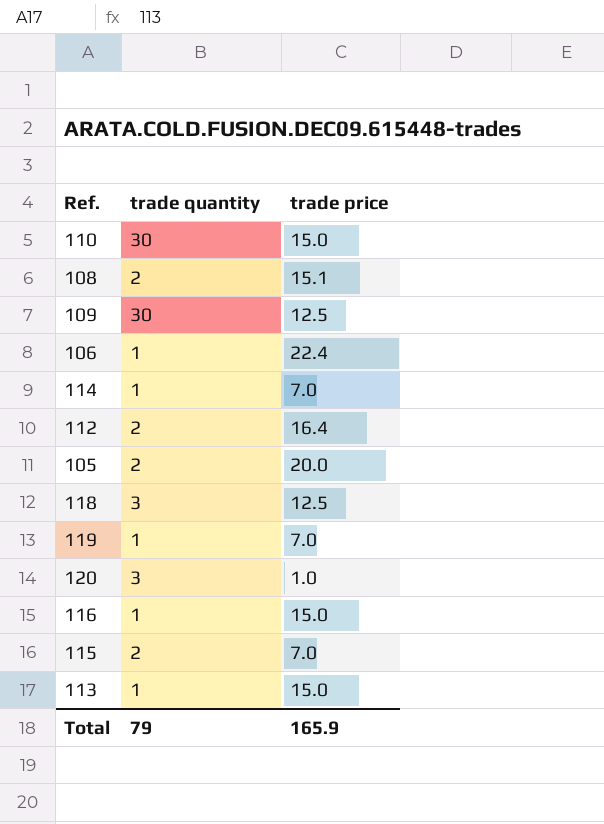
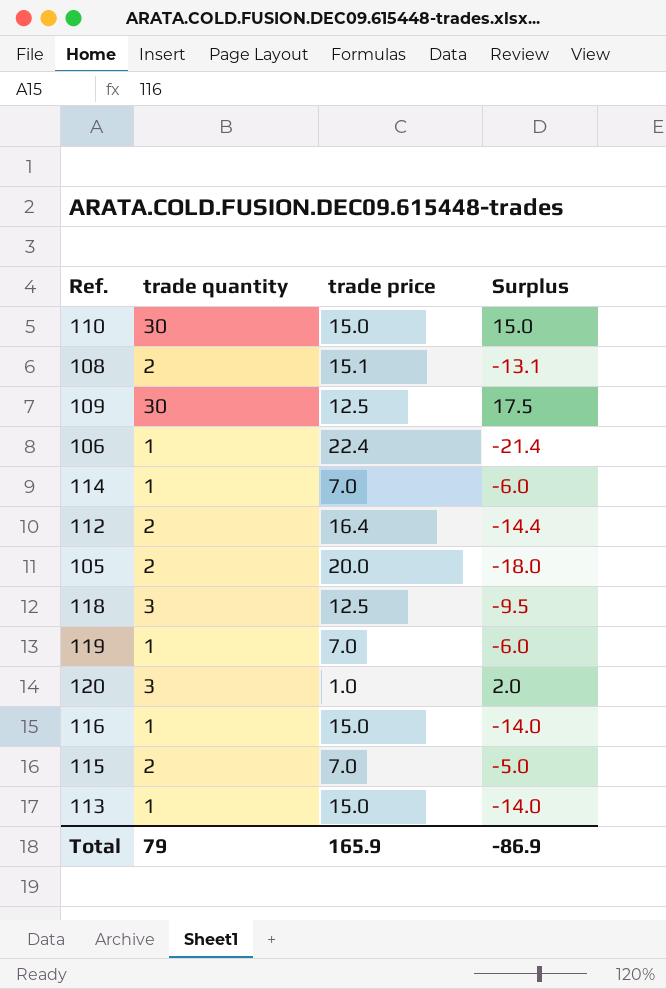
column Surplus | formula: none -> [trade quantity] - [trade price]

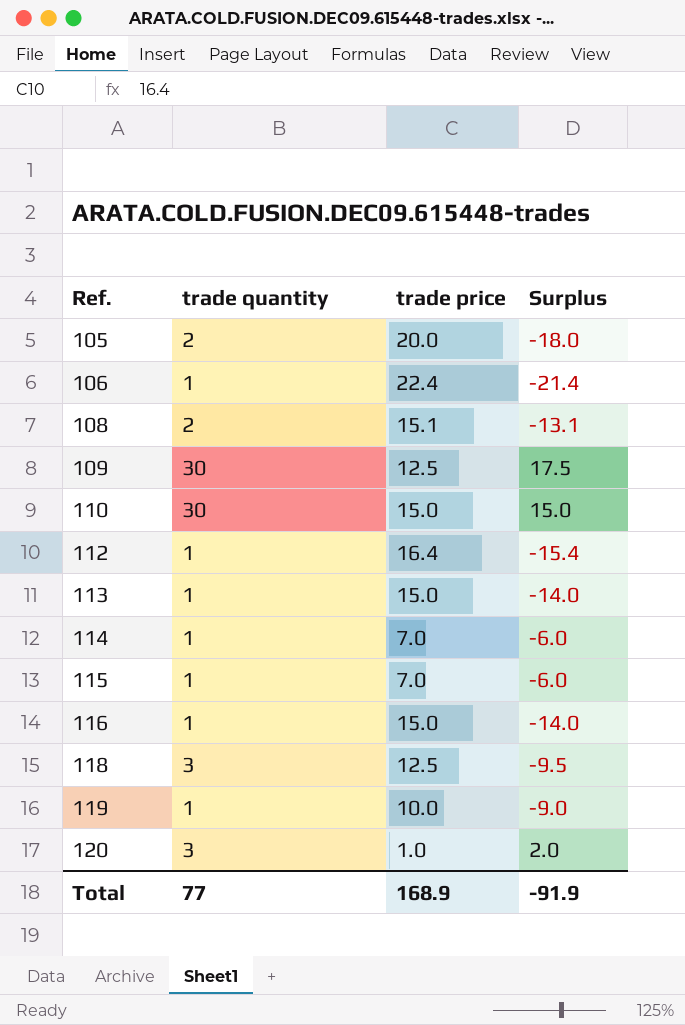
row order: none -> Ref. ascending
112 | trade quantity: 2 -> 1
112 | Surplus: -14.4 -> -15.4
115 | trade quantity: 2 -> 1
115 | Surplus: -5.0 -> -6.0
119 | trade price: 7.0 -> 10.0
119 | Surplus: -6.0 -> -9.0
Total | trade quantity: 79 -> 77
Total | trade price: 165.9 -> 168.9
Total | Surplus: -86.9 -> -91.9

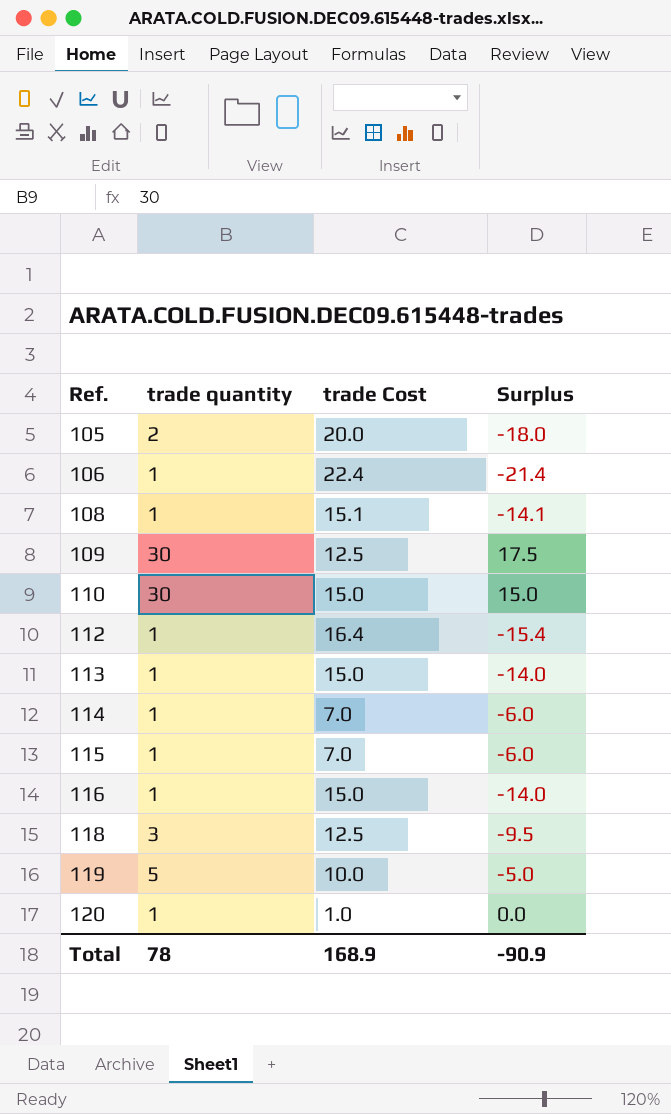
column name: trade price -> trade Cost
108 | trade quantity: 2 -> 1
108 | Surplus: -13.1 -> -14.1
119 | trade quantity: 1 -> 5
119 | Surplus: -9.0 -> -5.0
120 | trade quantity: 3 -> 1
120 | Surplus: 2.0 -> 0.0
Total | trade quantity: 77 -> 78
Total | Surplus: -91.9 -> -90.9

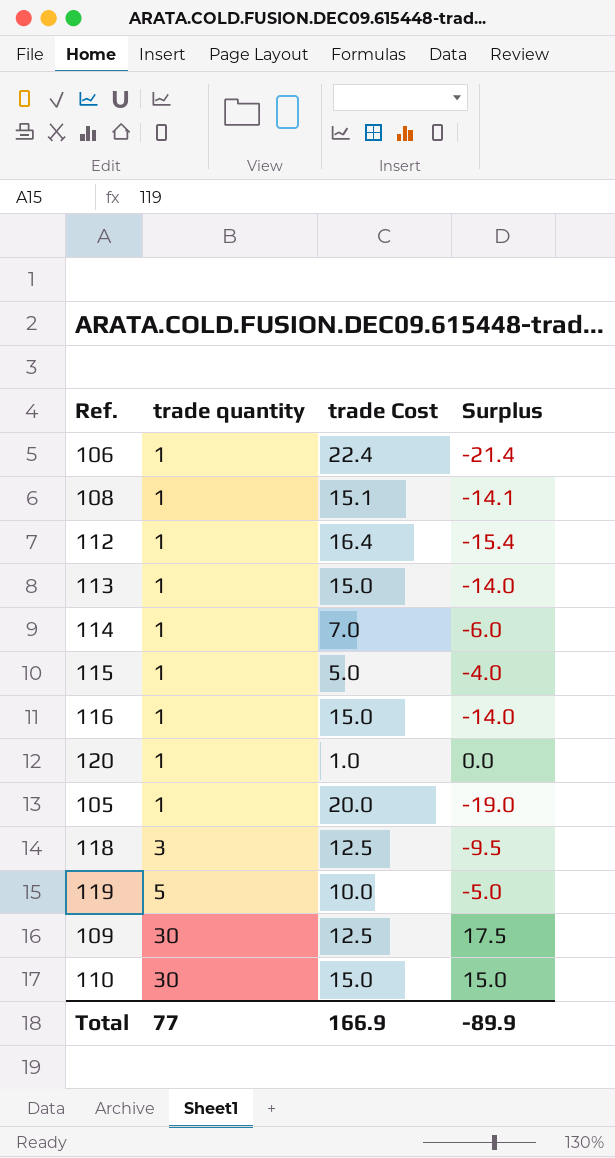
row order: Ref. ascending -> trade quantity ascending
115 | trade Cost: 7.0 -> 5.0
115 | Surplus: -6.0 -> -4.0
105 | trade quantity: 2 -> 1
105 | Surplus: -18.0 -> -19.0
Total | trade quantity: 78 -> 77
Total | trade Cost: 168.9 -> 166.9
Total | Surplus: -90.9 -> -89.9

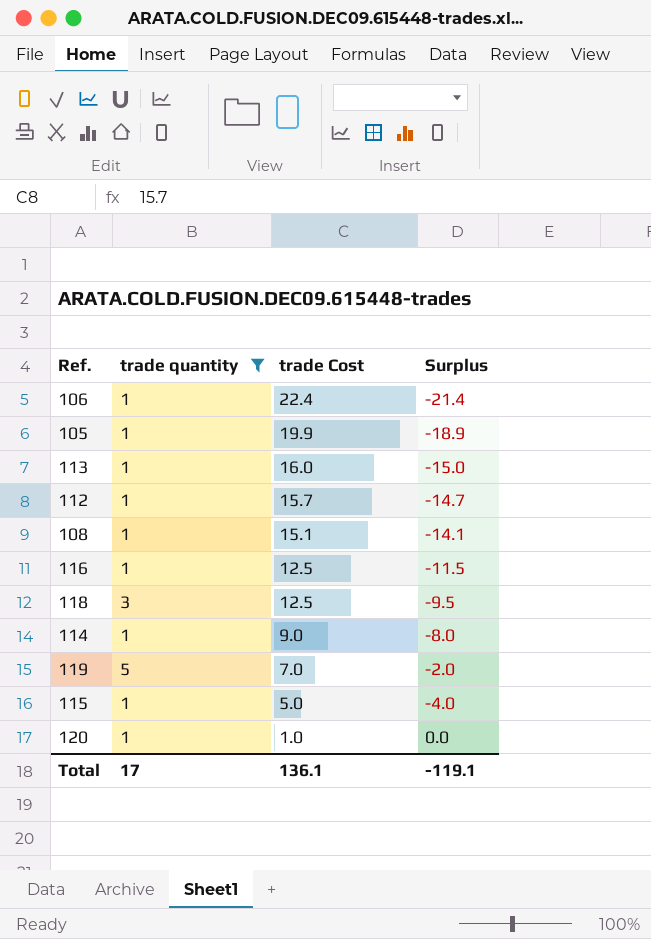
filter: none -> trade quantity != 30
row order: trade quantity ascending -> trade Cost descending
105 | trade Cost: 20.0 -> 19.9
105 | Surplus: -19.0 -> -18.9
113 | trade Cost: 15.0 -> 16.0
113 | Surplus: -14.0 -> -15.0
112 | trade Cost: 16.4 -> 15.7
112 | Surplus: -15.4 -> -14.7
116 | trade Cost: 15.0 -> 12.5
116 | Surplus: -14.0 -> -11.5
114 | trade Cost: 7.0 -> 9.0
114 | Surplus: -6.0 -> -8.0
119 | trade Cost: 10.0 -> 7.0
119 | Surplus: -5.0 -> -2.0
Total | trade quantity: 77 -> 17
Total | trade Cost: 166.9 -> 136.1
Total | Surplus: -89.9 -> -119.1

